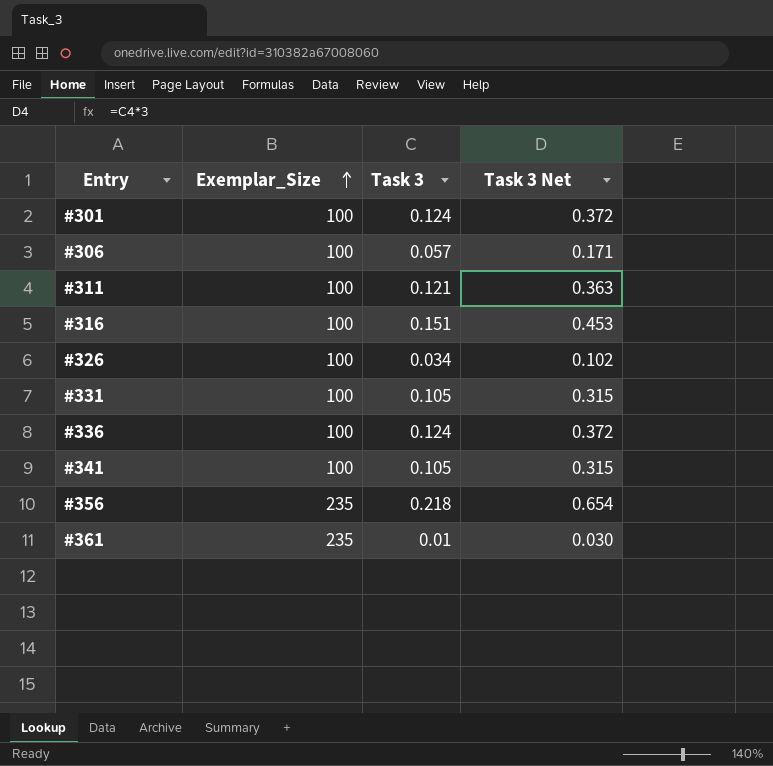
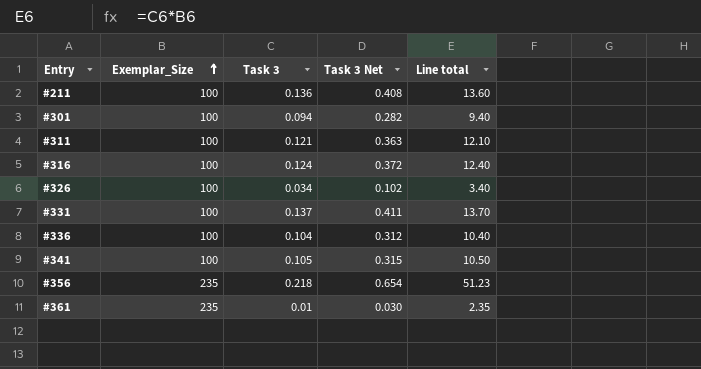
column Line total | formula: none -> [Exemplar_Size] * [Task 3]
row #306: 100 | 0.057 | 0.171 -> none
row #211: none -> 100 | 0.136 | 0.408 | 13.60
#301 | Task 3: 0.124 -> 0.094
#301 | Task 3 Net: 0.372 -> 0.282
#316 | Task 3: 0.151 -> 0.124
#316 | Task 3 Net: 0.453 -> 0.372
#331 | Task 3: 0.105 -> 0.137
#331 | Task 3 Net: 0.315 -> 0.411
#336 | Task 3: 0.124 -> 0.104
#336 | Task 3 Net: 0.372 -> 0.312

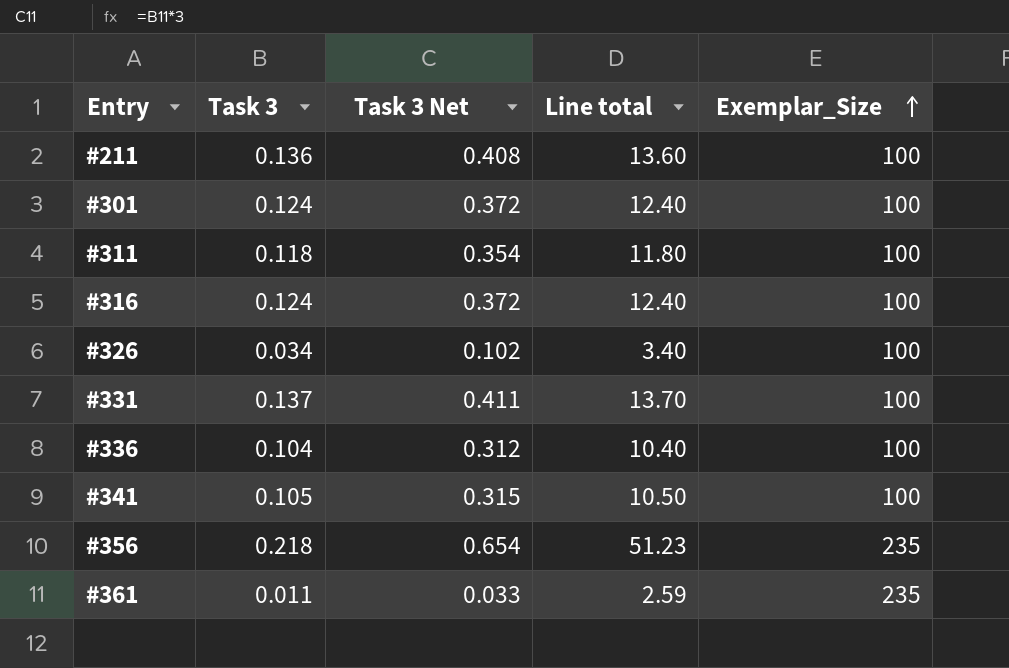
column Exemplar_Size | position: 2 -> 5
#301 | Task 3: 0.094 -> 0.124
#301 | Task 3 Net: 0.282 -> 0.372
#301 | Line total: 9.40 -> 12.40
#311 | Task 3: 0.121 -> 0.118
#311 | Task 3 Net: 0.363 -> 0.354
#311 | Line total: 12.10 -> 11.80
#361 | Task 3: 0.01 -> 0.011
#361 | Task 3 Net: 0.030 -> 0.033
#361 | Line total: 2.35 -> 2.59

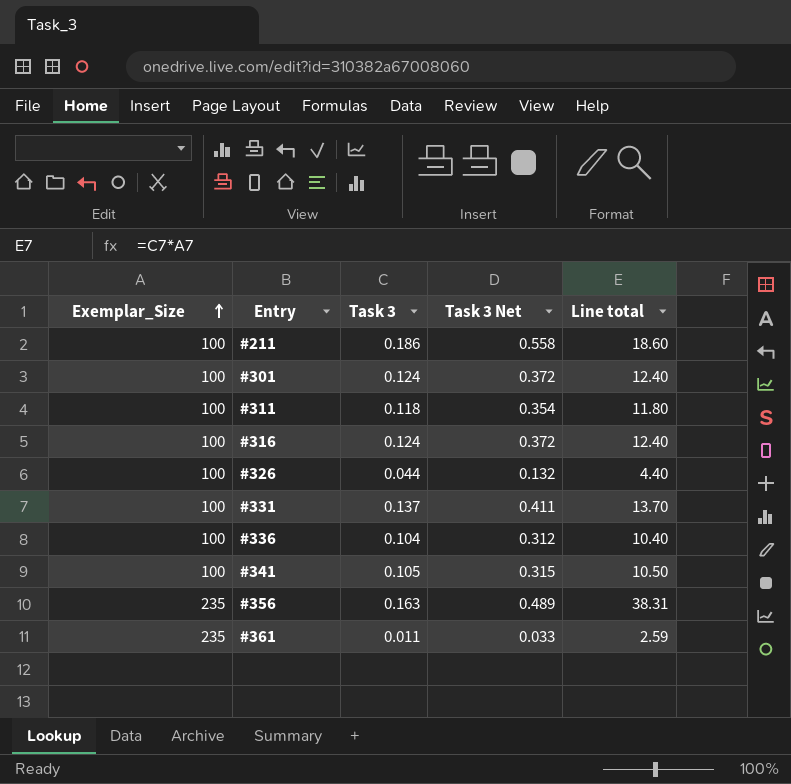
column Exemplar_Size | position: 5 -> 1
#211 | Task 3: 0.136 -> 0.186
#211 | Task 3 Net: 0.408 -> 0.558
#211 | Line total: 13.60 -> 18.60
#326 | Task 3: 0.034 -> 0.044
#326 | Task 3 Net: 0.102 -> 0.132
#326 | Line total: 3.40 -> 4.40
#356 | Task 3: 0.218 -> 0.163
#356 | Task 3 Net: 0.654 -> 0.489
#356 | Line total: 51.23 -> 38.31

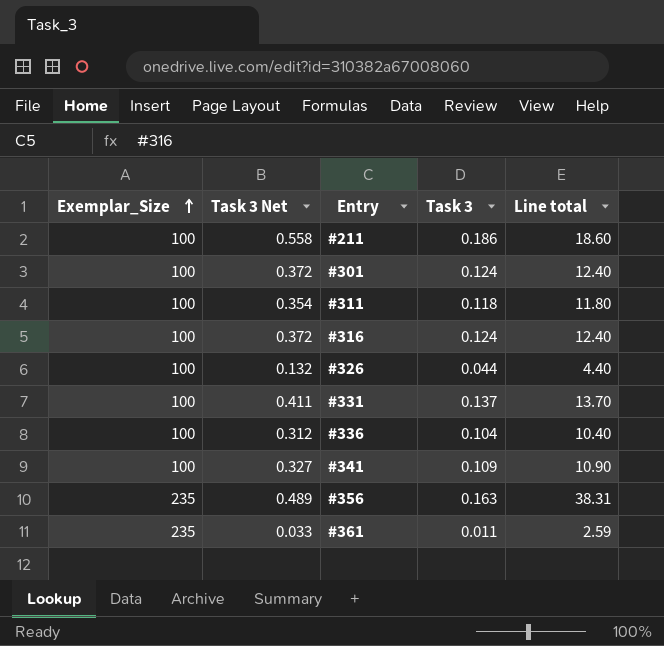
column Task 3 Net | position: 4 -> 2
#341 | Task 3 Net: 0.315 -> 0.327
#341 | Task 3: 0.105 -> 0.109
#341 | Line total: 10.50 -> 10.90

